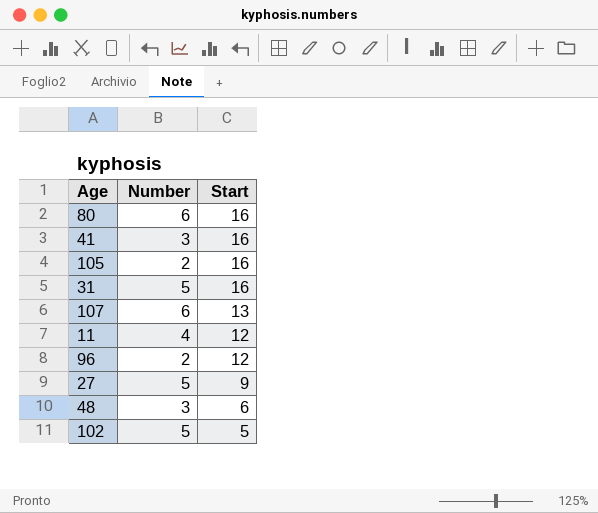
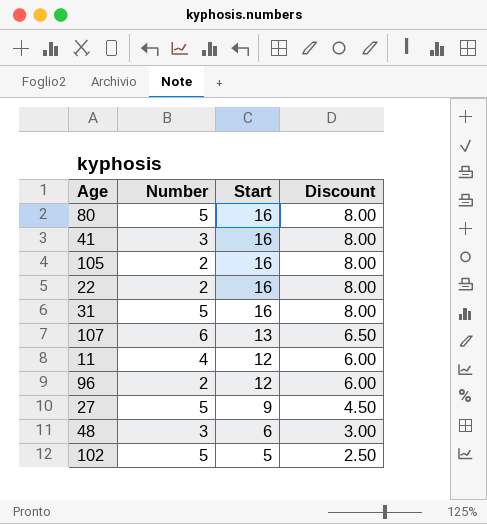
column Discount | formula: none -> [Start] * 0.5
80 | Number: 6 -> 5
row 22: none -> 2 | 16 | 8.00

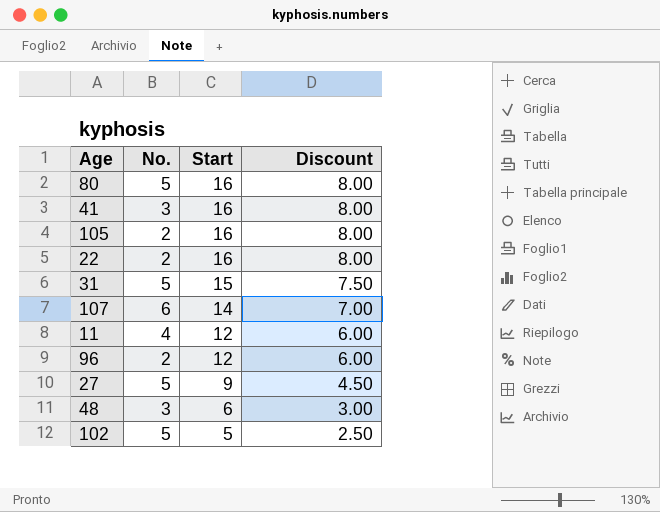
column name: Number -> No.
31 | Start: 16 -> 15
31 | Discount: 8.00 -> 7.50
107 | Start: 13 -> 14
107 | Discount: 6.50 -> 7.00

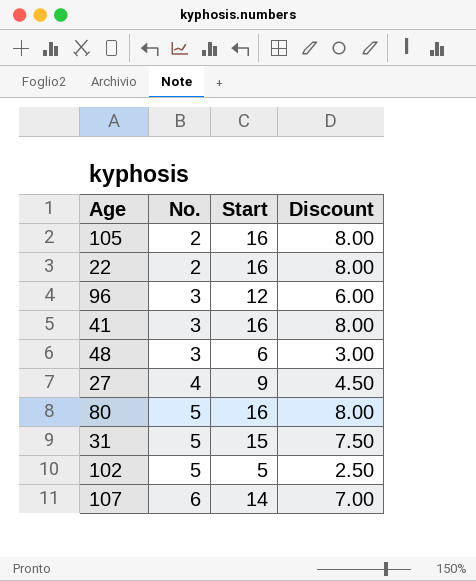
row order: Start descending -> No. ascending
row 11: 4 | 12 | 6.00 -> none
96 | No.: 2 -> 3
27 | No.: 5 -> 4

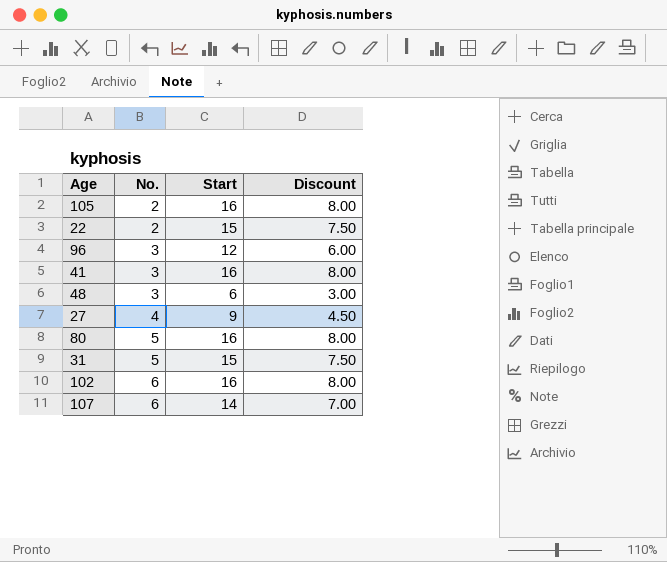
22 | Start: 16 -> 15
22 | Discount: 8.00 -> 7.50
102 | No.: 5 -> 6
102 | Start: 5 -> 16
102 | Discount: 2.50 -> 8.00

